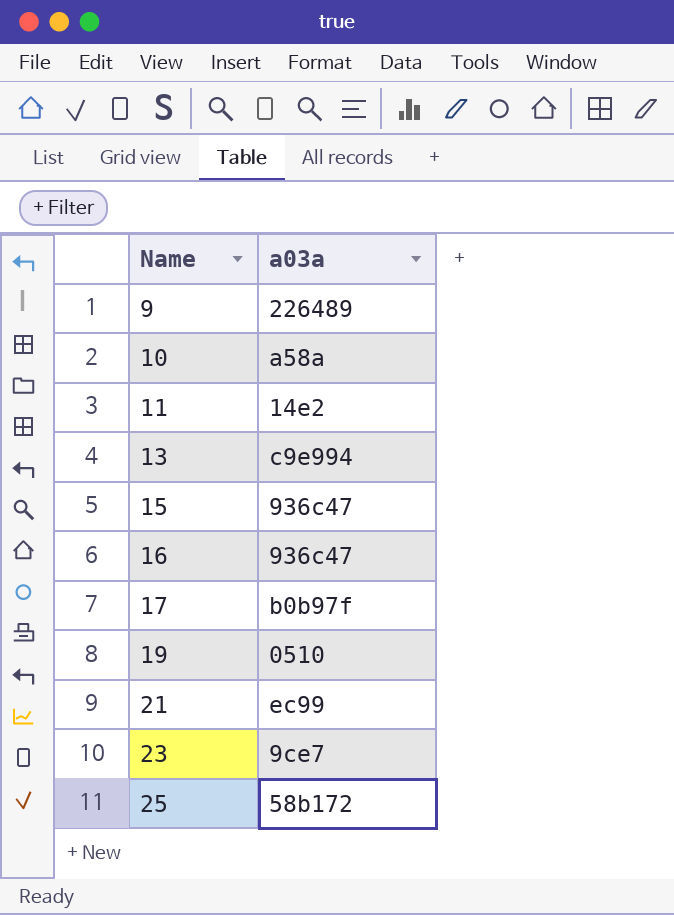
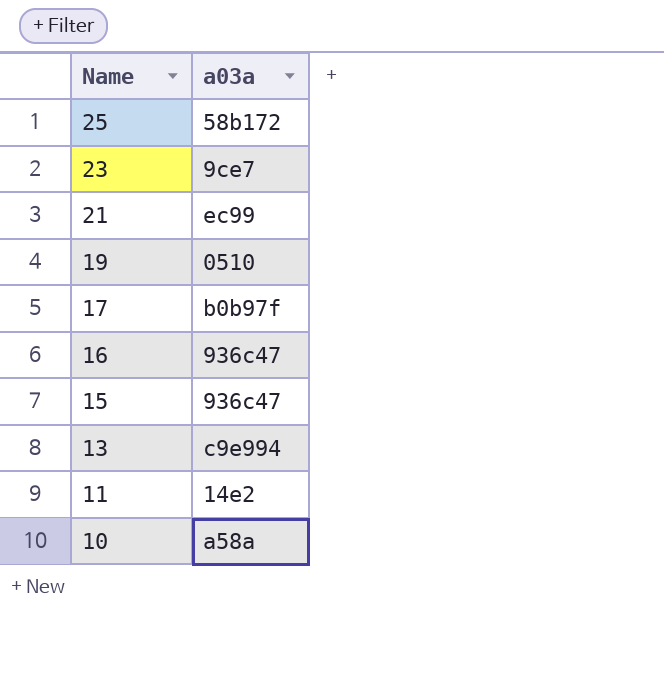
row order: Name ascending -> Name descending
row 9: 226489 -> none

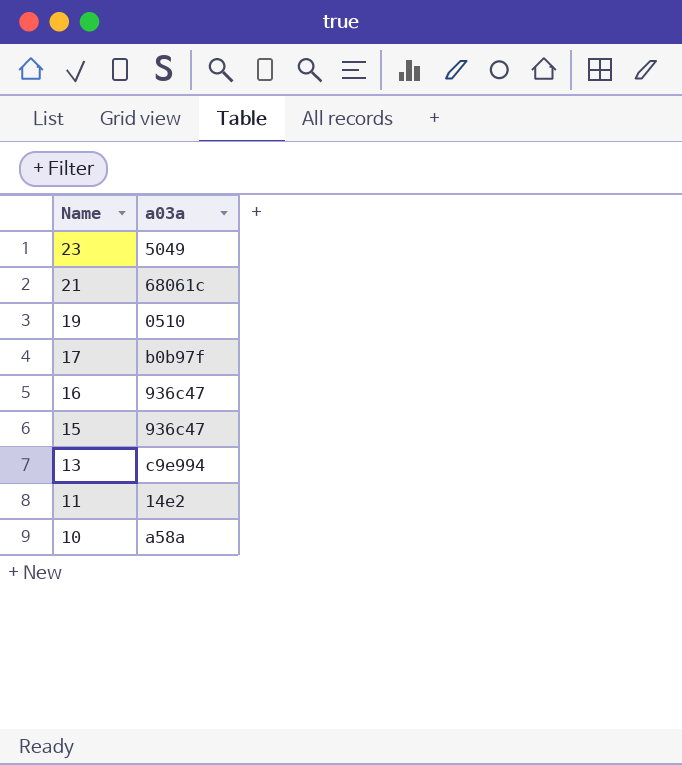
row 25: 58b172 -> none
23 | a03a: 9ce7 -> 5049
21 | a03a: ec99 -> 68061c

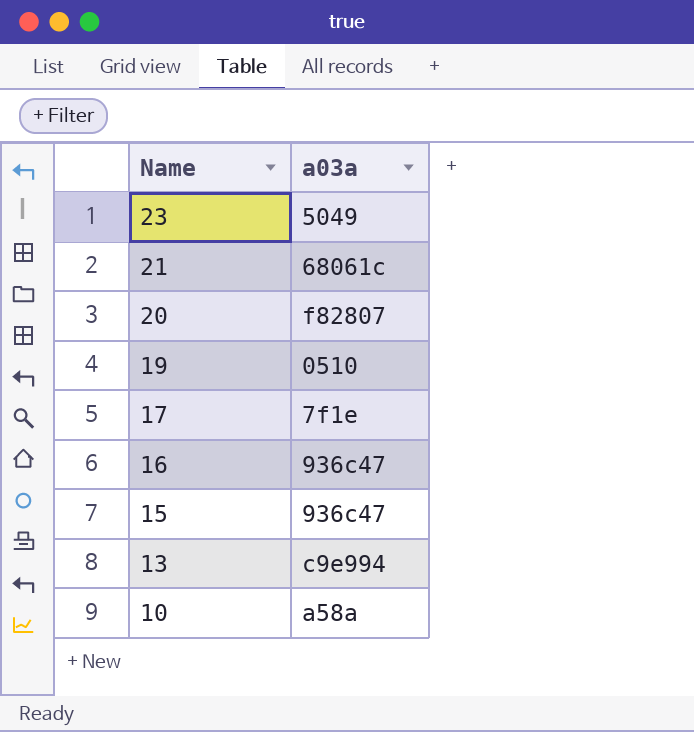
row 11: 14e2 -> none
row 20: none -> f82807
17 | a03a: b0b97f -> 7f1e

